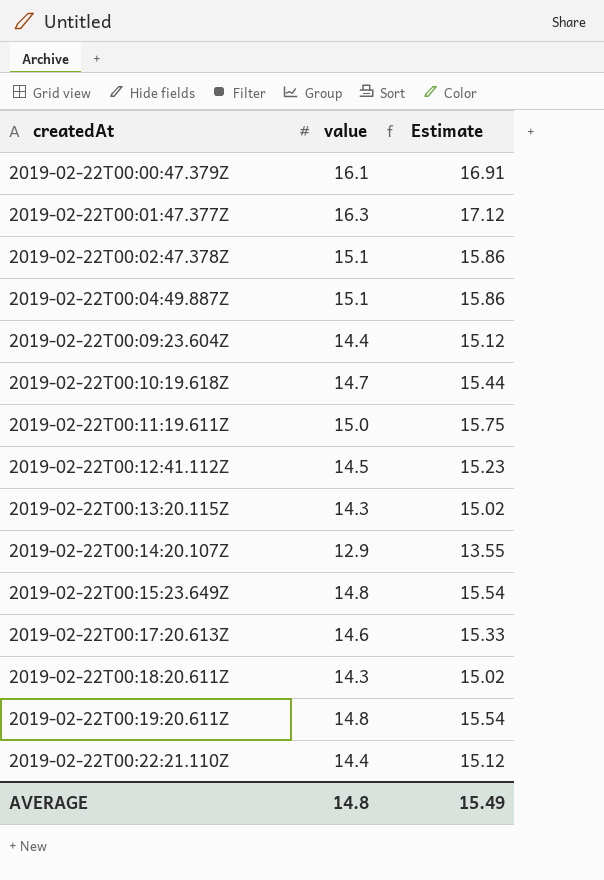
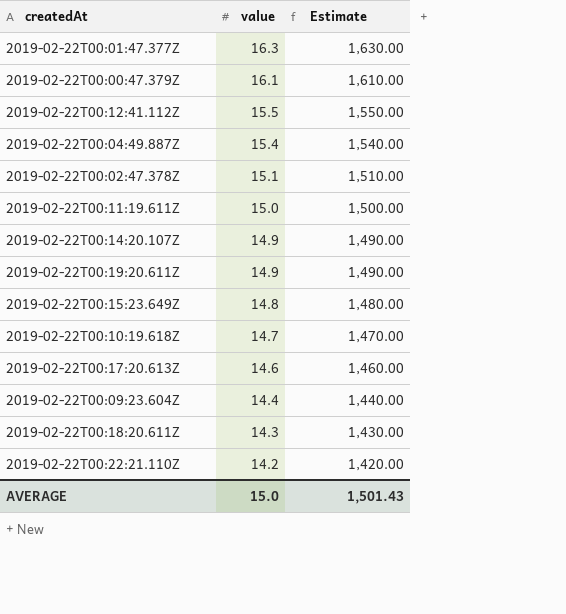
row order: createdAt ascending -> value descending
column Estimate | formula: [value] * 1.05 -> [value] * 100
row 2019-02-22T00:13:20.115Z: 14.3 | 15.02 -> none
2019-02-22T00:12:41.112Z | value: 14.5 -> 15.5
2019-02-22T00:04:49.887Z | value: 15.1 -> 15.4
2019-02-22T00:14:20.107Z | value: 12.9 -> 14.9
2019-02-22T00:19:20.611Z | value: 14.8 -> 14.9
2019-02-22T00:22:21.110Z | value: 14.4 -> 14.2
AVERAGE | value: 14.8 -> 15.0
AVERAGE | Estimate: 15.49 -> 1,501.43

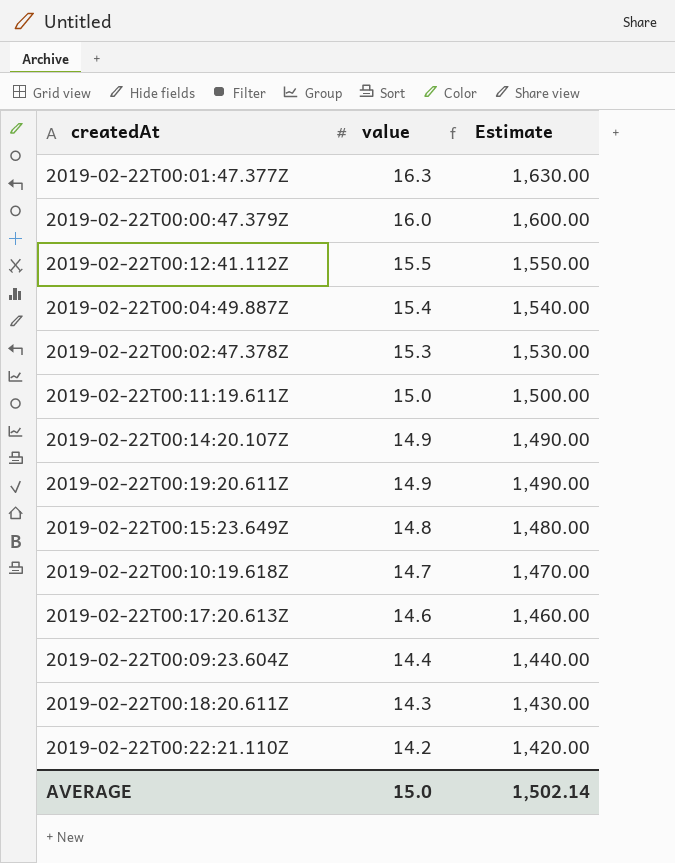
2019-02-22T00:00:47.379Z | value: 16.1 -> 16.0
2019-02-22T00:00:47.379Z | Estimate: 1,610.00 -> 1,600.00
2019-02-22T00:02:47.378Z | value: 15.1 -> 15.3
2019-02-22T00:02:47.378Z | Estimate: 1,510.00 -> 1,530.00
AVERAGE | Estimate: 1,501.43 -> 1,502.14

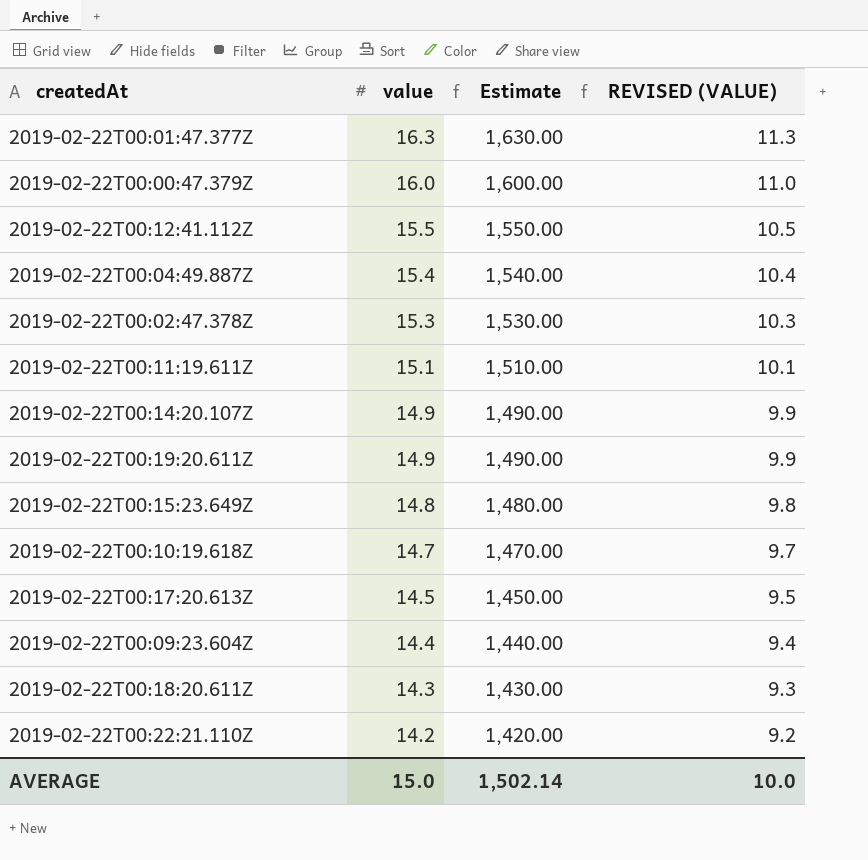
column REVISED (VALUE) | formula: none -> [value] - 5
2019-02-22T00:11:19.611Z | value: 15.0 -> 15.1
2019-02-22T00:11:19.611Z | Estimate: 1,500.00 -> 1,510.00
2019-02-22T00:17:20.613Z | value: 14.6 -> 14.5
2019-02-22T00:17:20.613Z | Estimate: 1,460.00 -> 1,450.00

